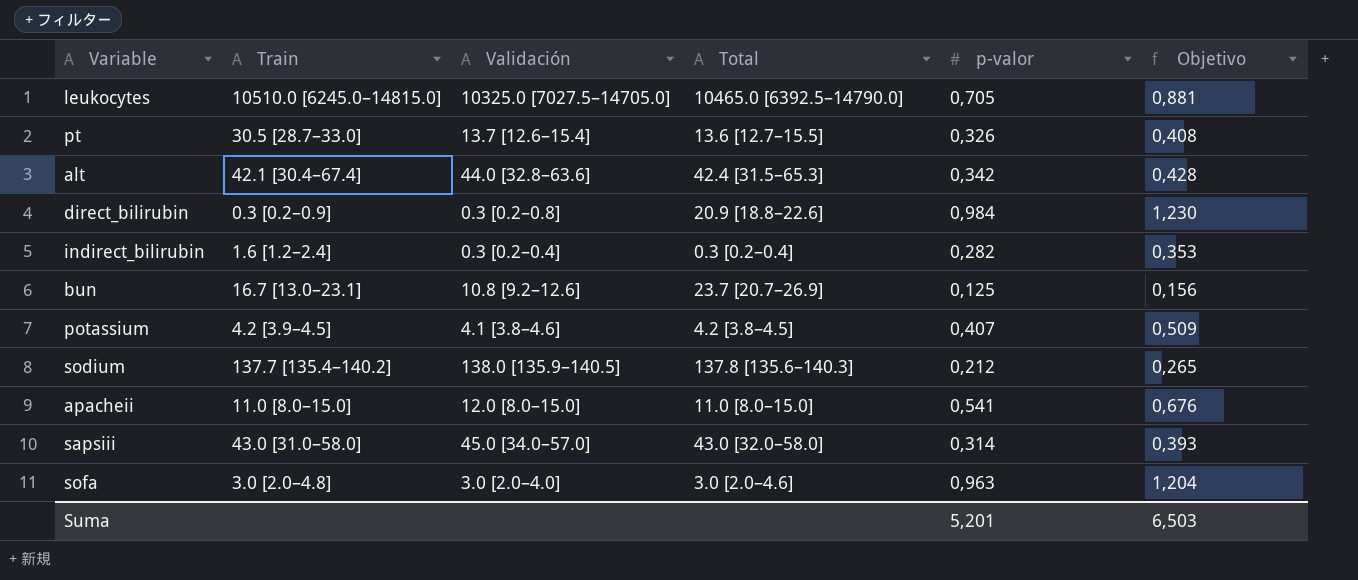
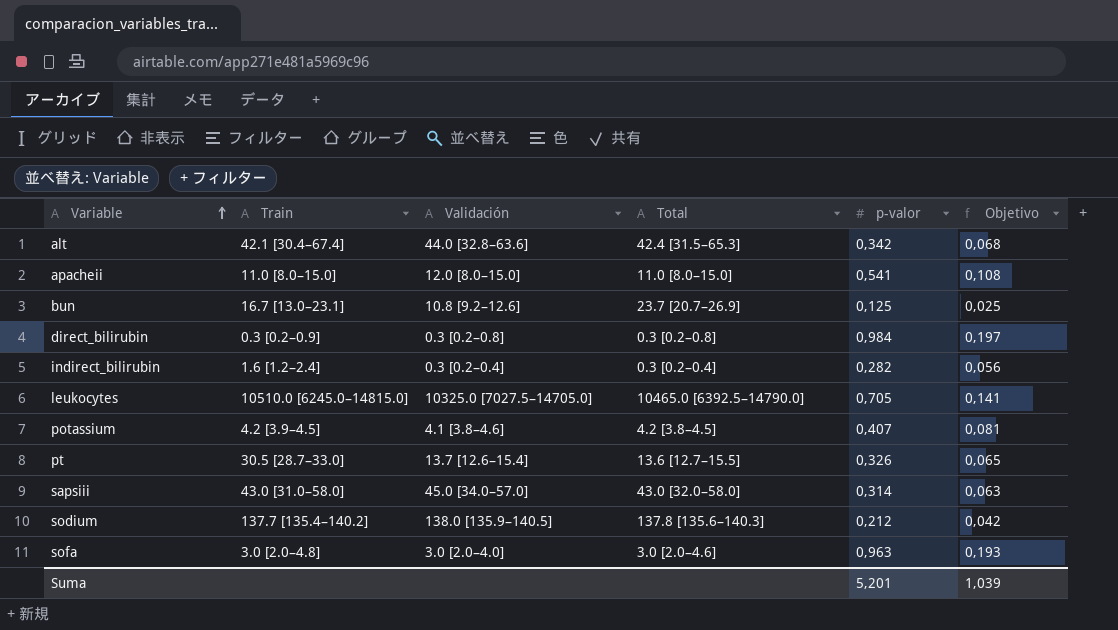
row order: none -> Variable ascending
column Objetivo | formula: [p-valor] * 1,25 -> [p-valor] * 0,2
direct_bilirubin | Total: 20.9 [18.8–22.6] -> 0.3 [0.2–0.8]
Suma | Objetivo: 6,503 -> 1,039

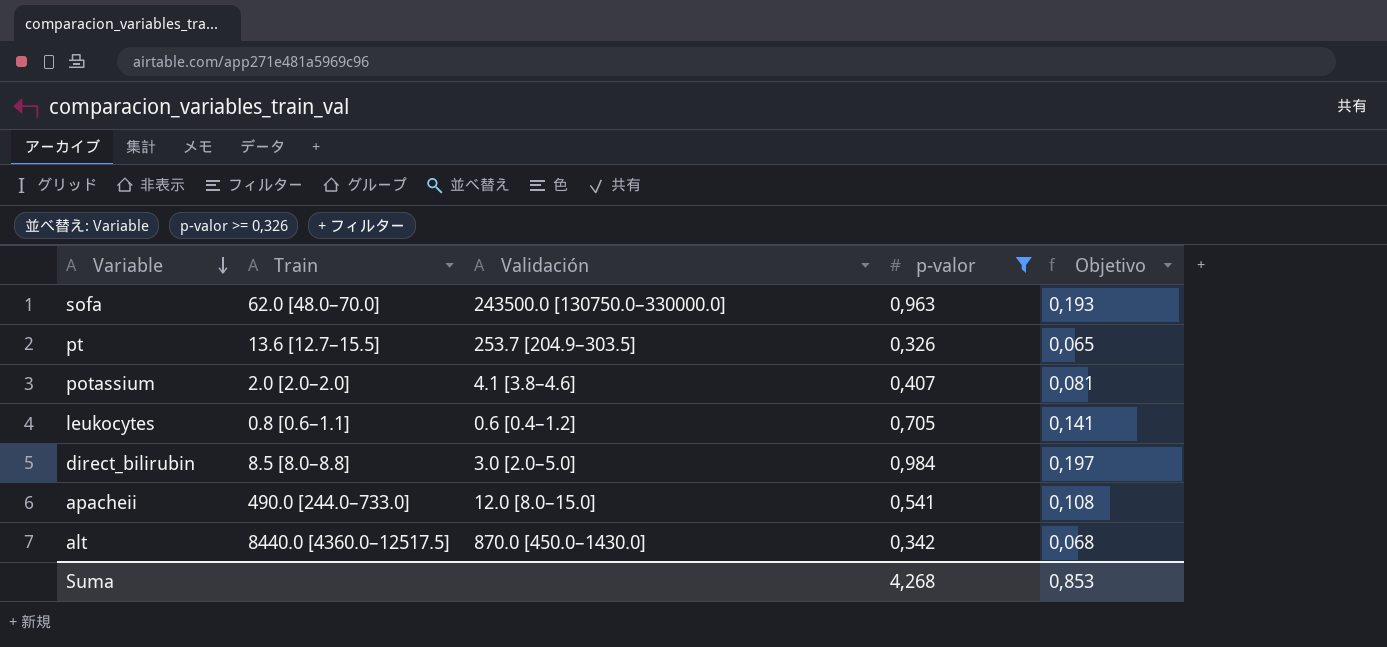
filter: none -> p-valor >= 0,326
row order: Variable ascending -> Variable descending
column Total | position: 4 -> none
sofa | Train: 3.0 [2.0–4.8] -> 62.0 [48.0–70.0]
sofa | Validación: 3.0 [2.0–4.0] -> 243500.0 [130750.0–330000.0]
pt | Train: 30.5 [28.7–33.0] -> 13.6 [12.7–15.5]
pt | Validación: 13.7 [12.6–15.4] -> 253.7 [204.9–303.5]
potassium | Train: 4.2 [3.9–4.5] -> 2.0 [2.0–2.0]
leukocytes | Train: 10510.0 [6245.0–14815.0] -> 0.8 [0.6–1.1]
leukocytes | Validación: 10325.0 [7027.5–14705.0] -> 0.6 [0.4–1.2]
direct_bilirubin | Train: 0.3 [0.2–0.9] -> 8.5 [8.0–8.8]
direct_bilirubin | Validación: 0.3 [0.2–0.8] -> 3.0 [2.0–5.0]
apacheii | Train: 11.0 [8.0–15.0] -> 490.0 [244.0–733.0]
alt | Train: 42.1 [30.4–67.4] -> 8440.0 [4360.0–12517.5]
alt | Validación: 44.0 [32.8–63.6] -> 870.0 [450.0–1430.0]
Suma | p-valor: 5,201 -> 4,268
Suma | Objetivo: 1,039 -> 0,853

